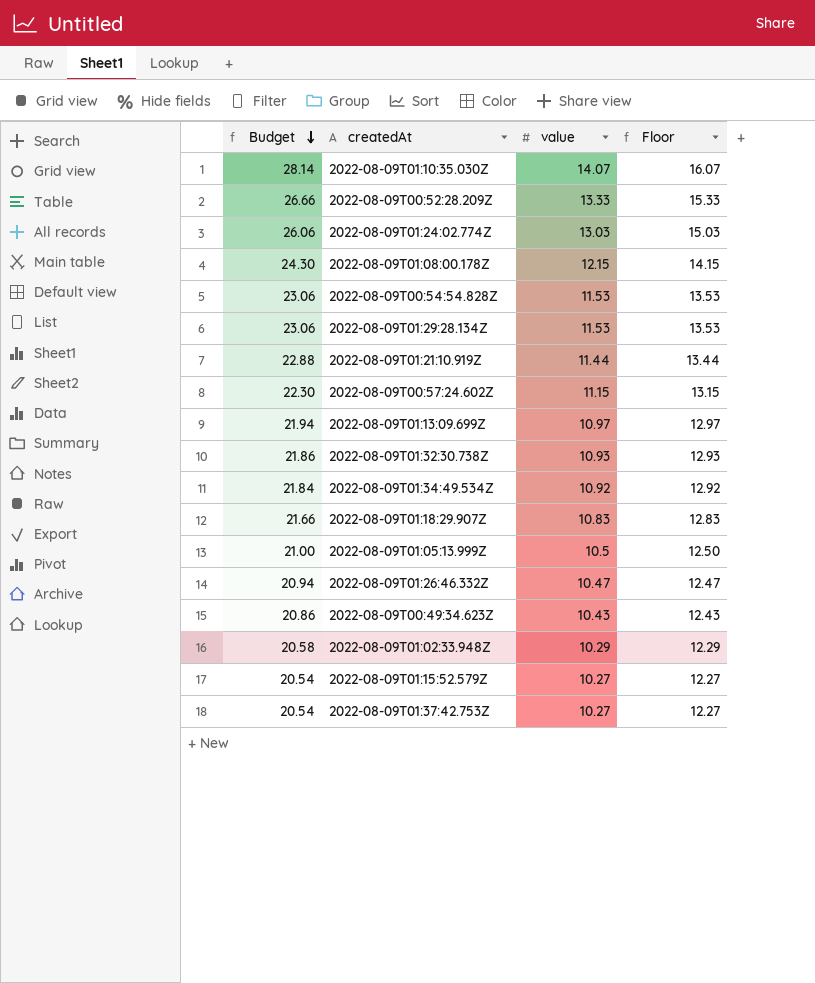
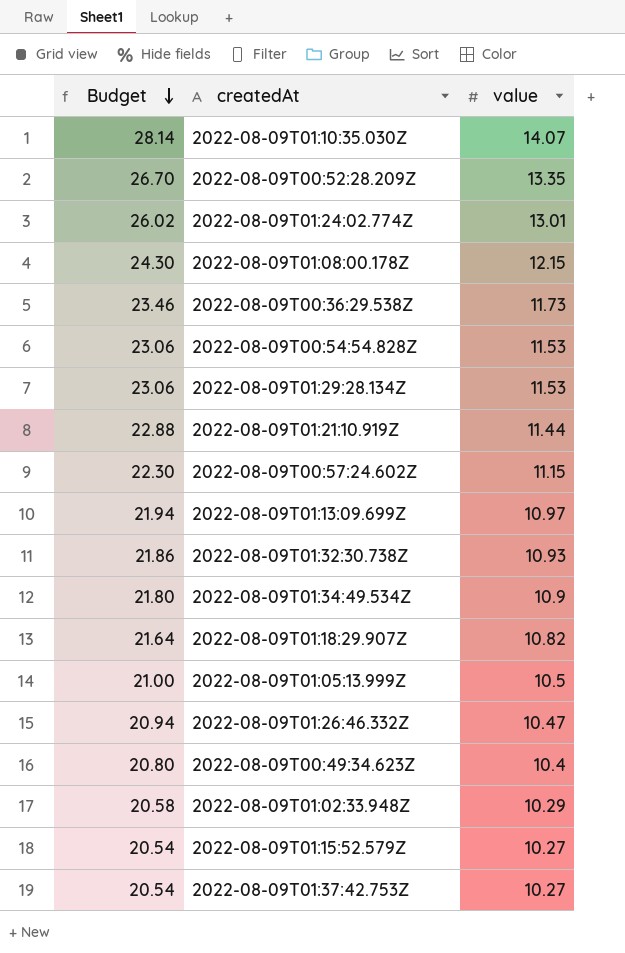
column Floor | formula: [value] + 2 -> none
2022-08-09T00:52:28.209Z | Budget: 26.66 -> 26.70
2022-08-09T00:52:28.209Z | value: 13.33 -> 13.35
2022-08-09T01:24:02.774Z | Budget: 26.06 -> 26.02
2022-08-09T01:24:02.774Z | value: 13.03 -> 13.01
row 2022-08-09T00:36:29.538Z: none -> 23.46 | 11.73
2022-08-09T01:34:49.534Z | Budget: 21.84 -> 21.80
2022-08-09T01:34:49.534Z | value: 10.92 -> 10.9
2022-08-09T01:18:29.907Z | Budget: 21.66 -> 21.64
2022-08-09T01:18:29.907Z | value: 10.83 -> 10.82
2022-08-09T00:49:34.623Z | Budget: 20.86 -> 20.80
2022-08-09T00:49:34.623Z | value: 10.43 -> 10.4

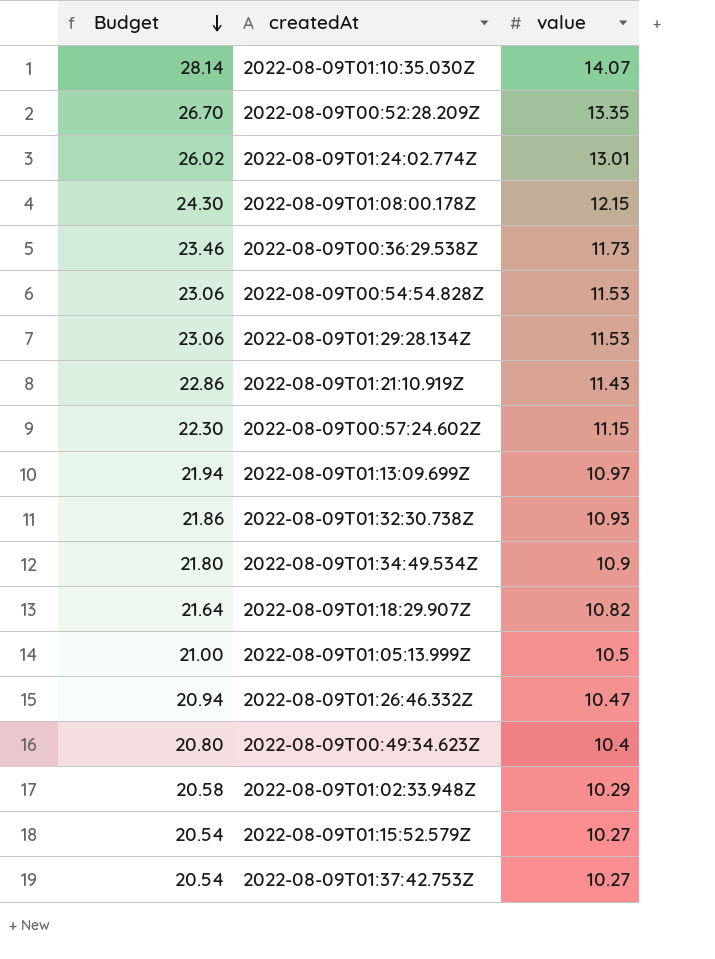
2022-08-09T01:21:10.919Z | Budget: 22.88 -> 22.86
2022-08-09T01:21:10.919Z | value: 11.44 -> 11.43

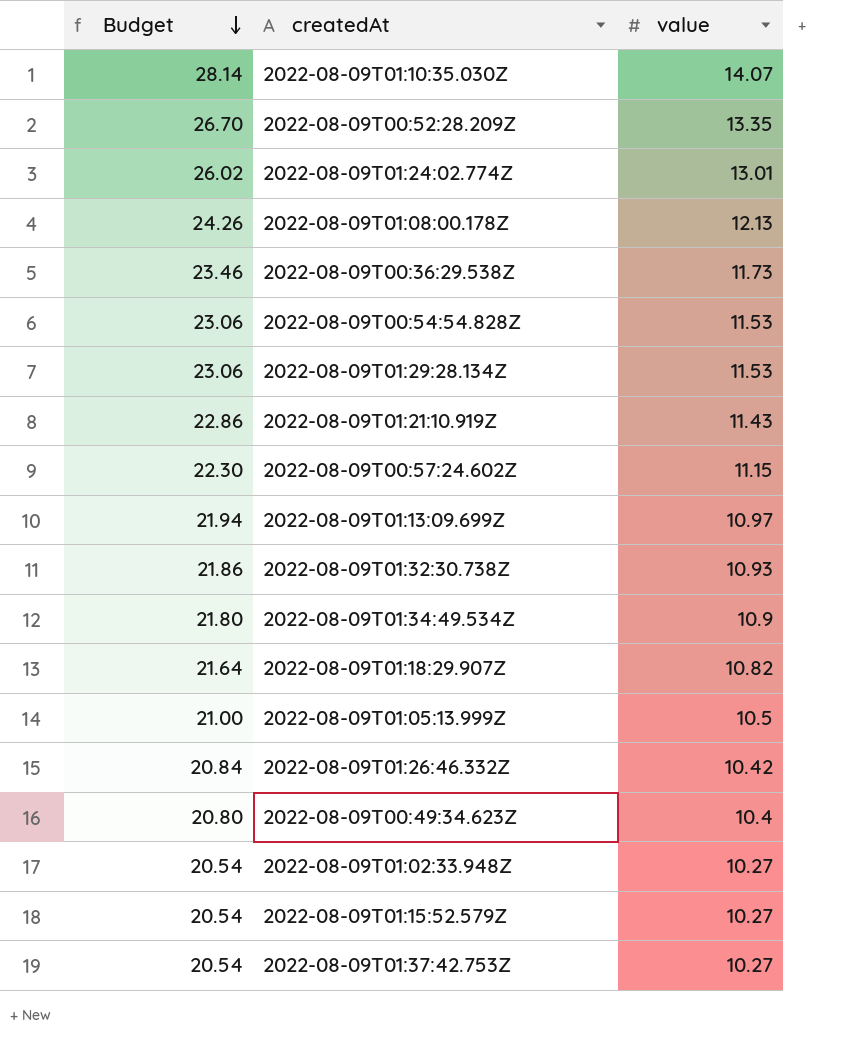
2022-08-09T01:08:00.178Z | Budget: 24.30 -> 24.26
2022-08-09T01:08:00.178Z | value: 12.15 -> 12.13
2022-08-09T01:26:46.332Z | Budget: 20.94 -> 20.84
2022-08-09T01:26:46.332Z | value: 10.47 -> 10.42
2022-08-09T01:02:33.948Z | Budget: 20.58 -> 20.54
2022-08-09T01:02:33.948Z | value: 10.29 -> 10.27

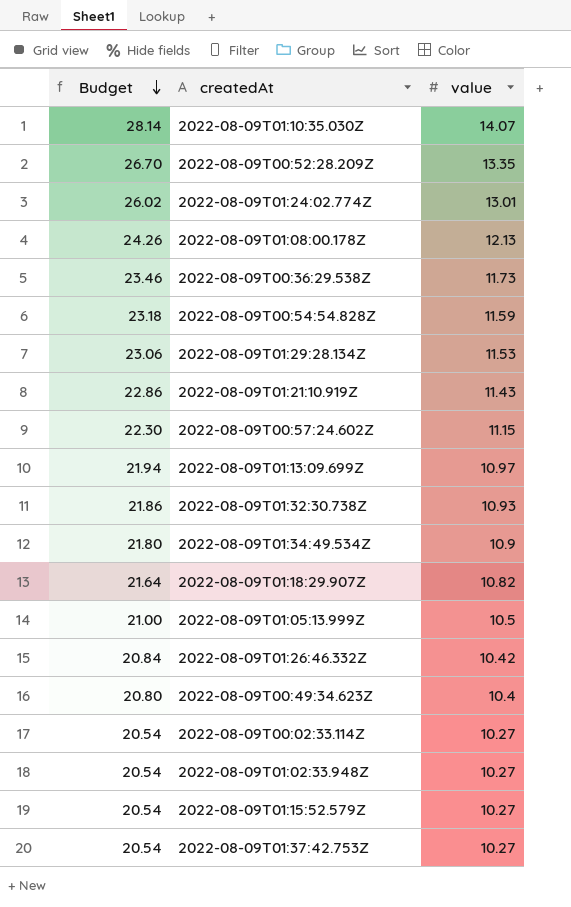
2022-08-09T00:54:54.828Z | Budget: 23.06 -> 23.18
2022-08-09T00:54:54.828Z | value: 11.53 -> 11.59
row 2022-08-09T00:02:33.114Z: none -> 20.54 | 10.27

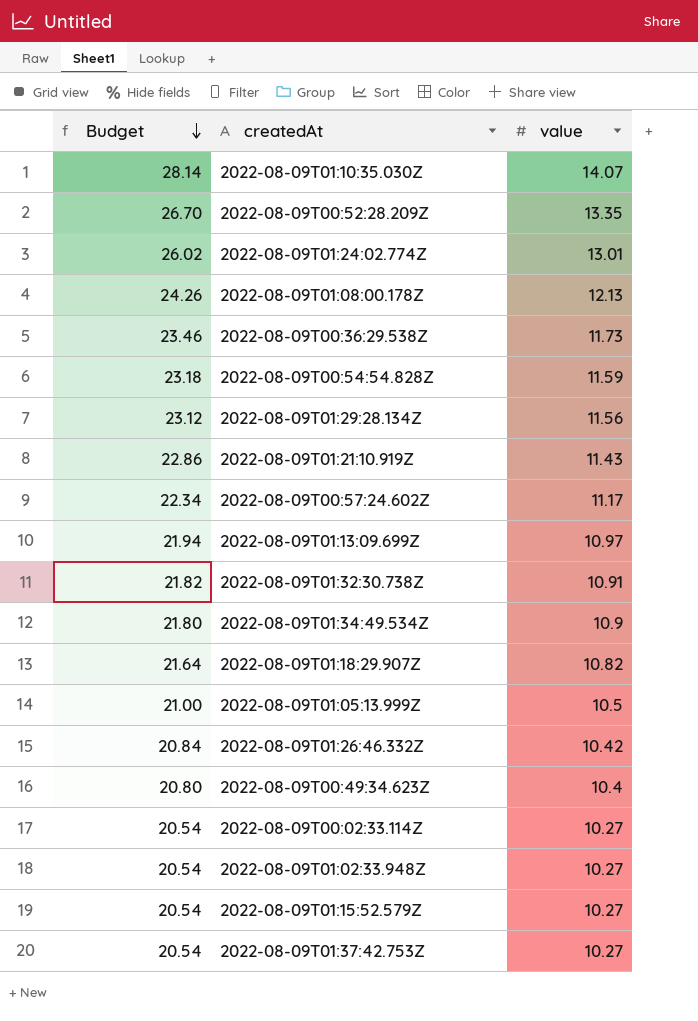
2022-08-09T01:29:28.134Z | Budget: 23.06 -> 23.12
2022-08-09T01:29:28.134Z | value: 11.53 -> 11.56
2022-08-09T00:57:24.602Z | Budget: 22.30 -> 22.34
2022-08-09T00:57:24.602Z | value: 11.15 -> 11.17
2022-08-09T01:32:30.738Z | Budget: 21.86 -> 21.82
2022-08-09T01:32:30.738Z | value: 10.93 -> 10.91

